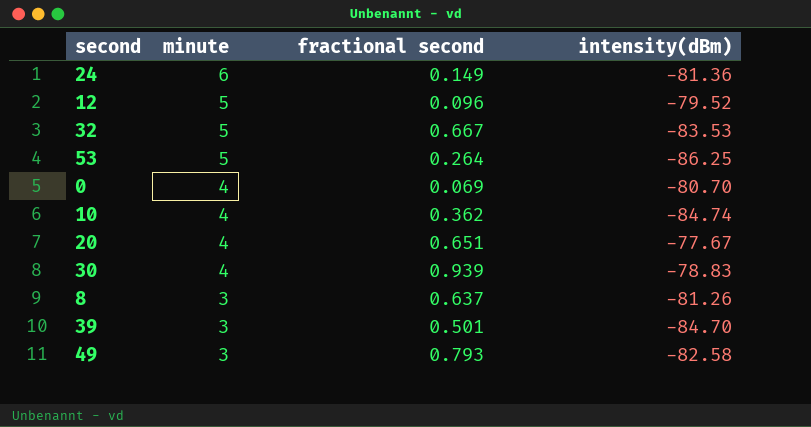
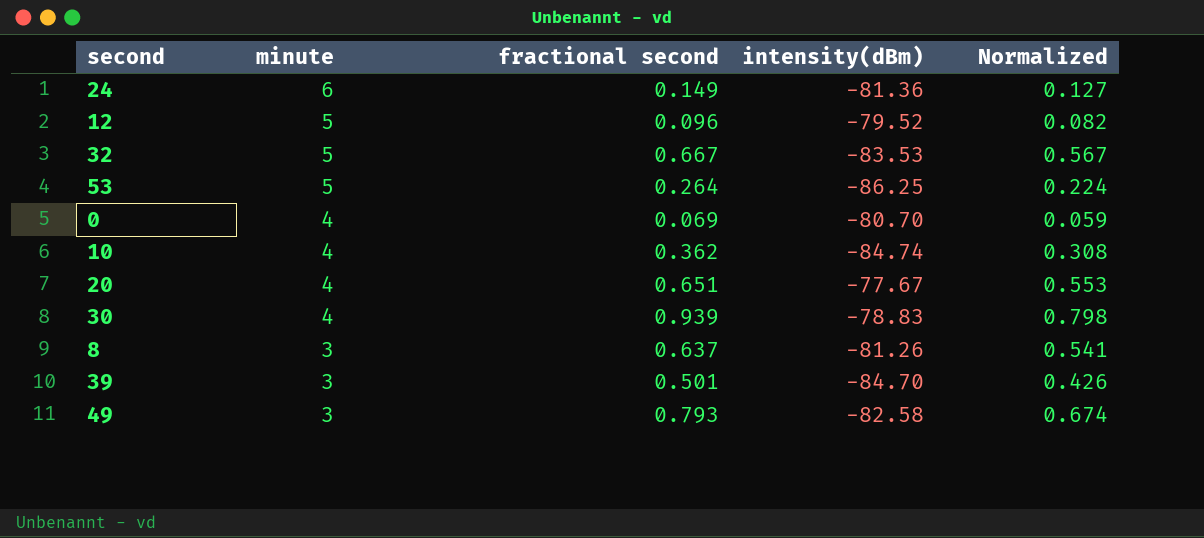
column Normalized | formula: none -> [fractional second] * 0.85

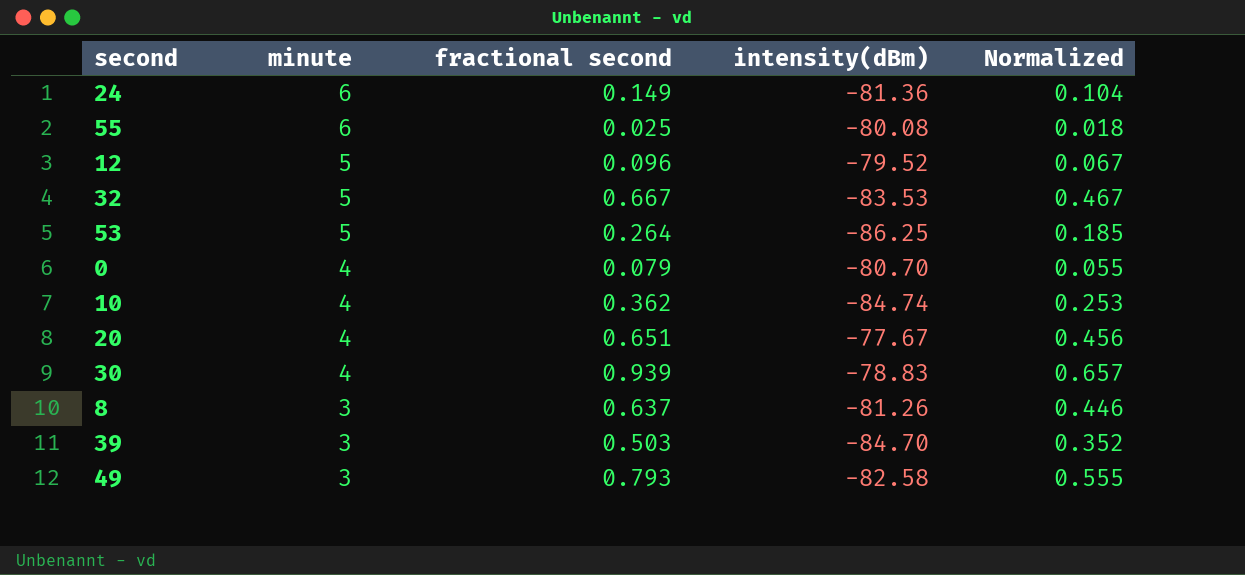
column Normalized | formula: [fractional second] * 0.85 -> [fractional second] * 0.7
row 55: none -> 6 | 0.025 | -80.08 | 0.018
0 | fractional second: 0.069 -> 0.079
39 | fractional second: 0.501 -> 0.503

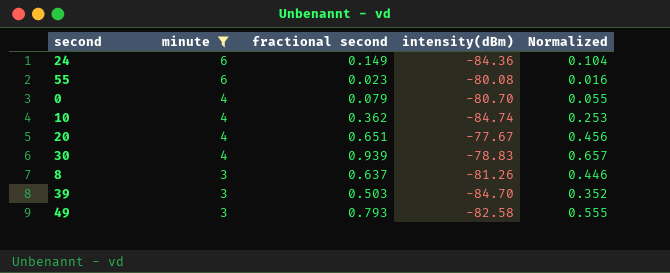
filter: none -> minute != 5
24 | intensity(dBm): -81.36 -> -84.36
55 | fractional second: 0.025 -> 0.023
55 | Normalized: 0.018 -> 0.016

